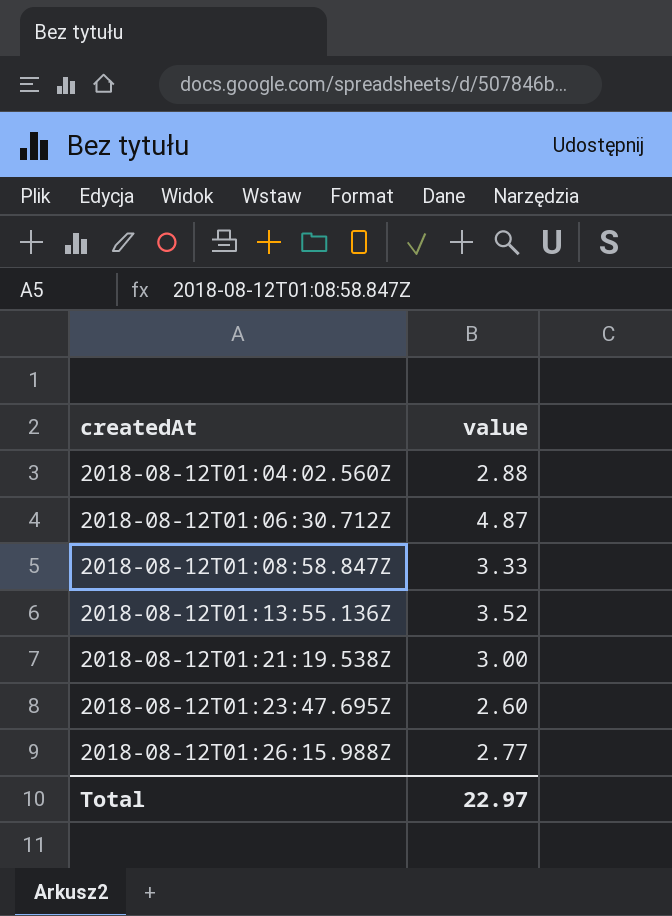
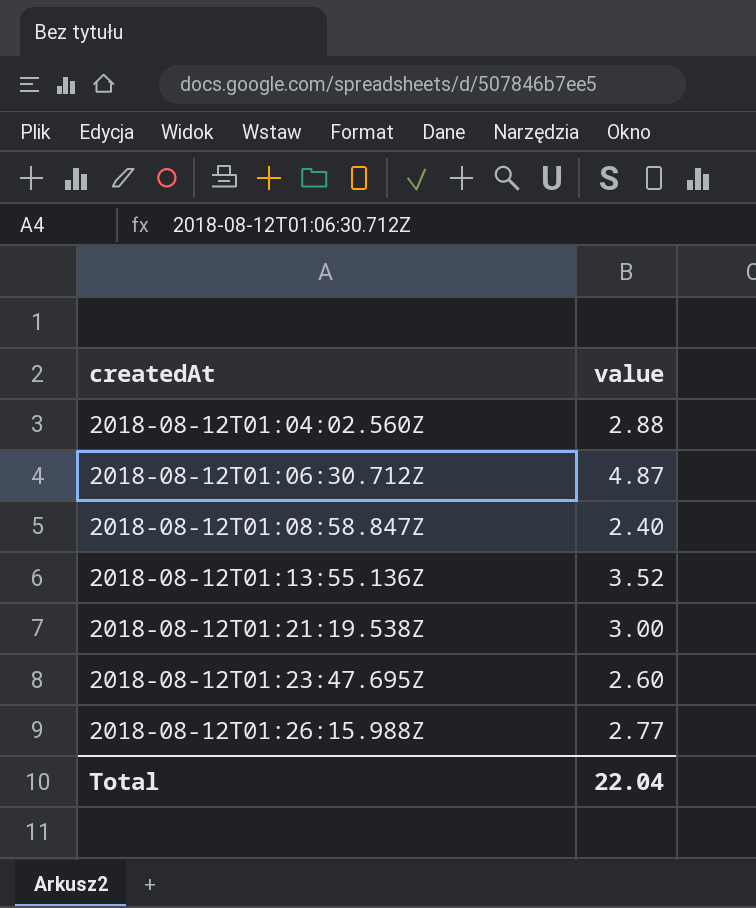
2018-08-12T01:08:58.847Z | value: 3.33 -> 2.40
Total | value: 22.97 -> 22.04

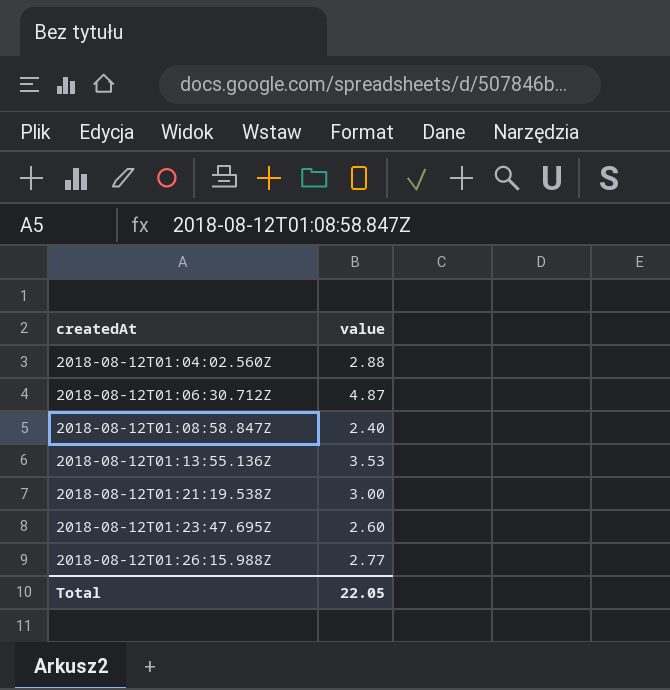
2018-08-12T01:13:55.136Z | value: 3.52 -> 3.53
Total | value: 22.04 -> 22.05

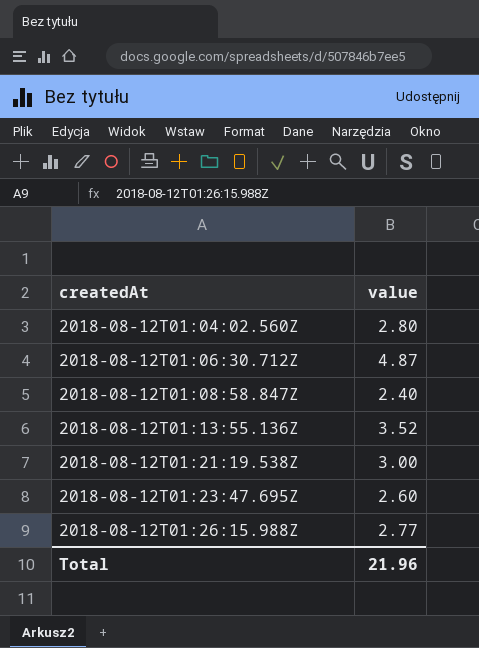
2018-08-12T01:04:02.560Z | value: 2.88 -> 2.80
2018-08-12T01:13:55.136Z | value: 3.53 -> 3.52
Total | value: 22.05 -> 21.96

